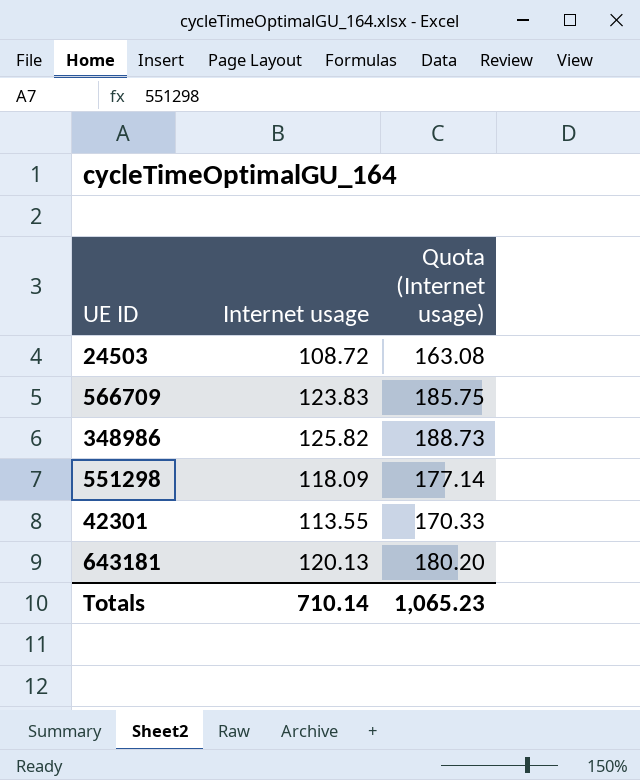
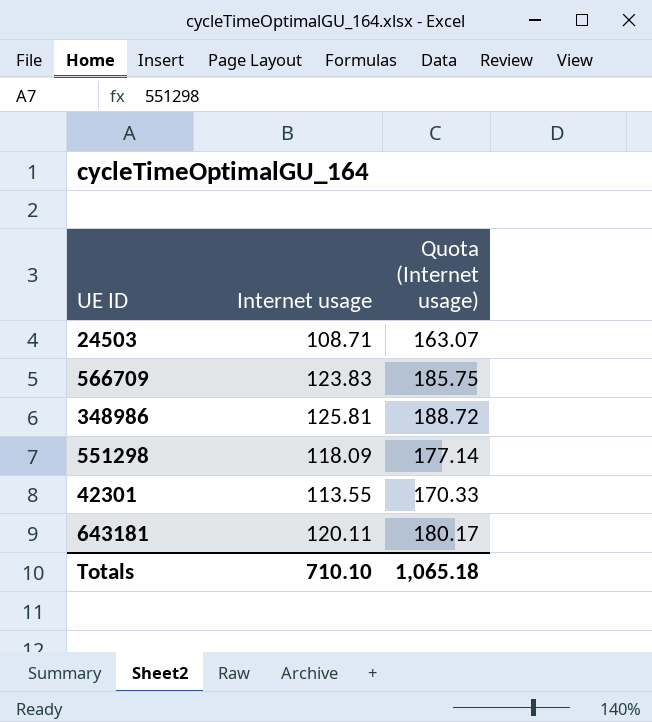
24503 | Internet usage: 108.72 -> 108.71
24503 | Quota (Internet usage): 163.08 -> 163.07
348986 | Internet usage: 125.82 -> 125.81
348986 | Quota (Internet usage): 188.73 -> 188.72
643181 | Internet usage: 120.13 -> 120.11
643181 | Quota (Internet usage): 180.20 -> 180.17
Totals | Internet usage: 710.14 -> 710.10
Totals | Quota (Internet usage): 1,065.23 -> 1,065.18

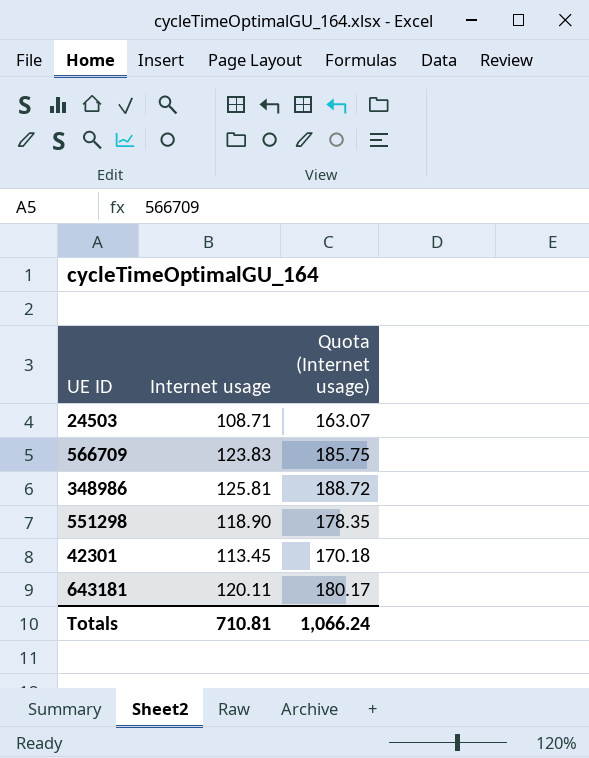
551298 | Internet usage: 118.09 -> 118.90
551298 | Quota (Internet usage): 177.14 -> 178.35
42301 | Internet usage: 113.55 -> 113.45
42301 | Quota (Internet usage): 170.33 -> 170.18
Totals | Internet usage: 710.10 -> 710.81
Totals | Quota (Internet usage): 1,065.18 -> 1,066.24

